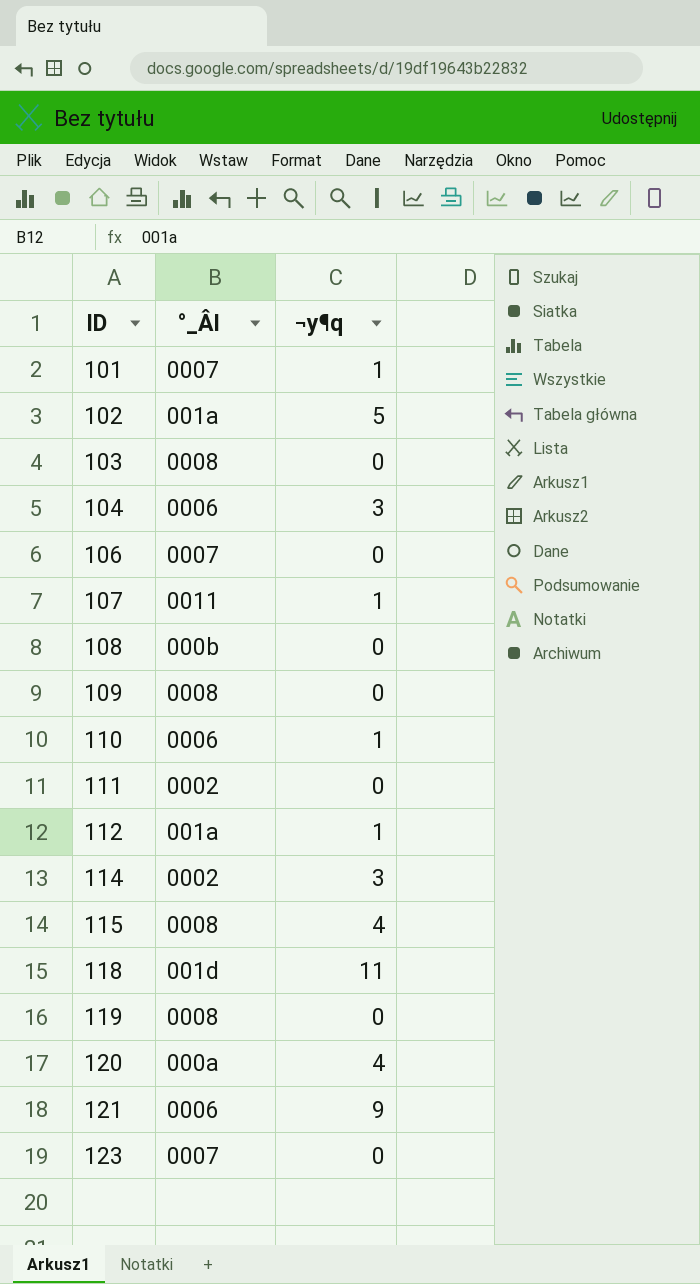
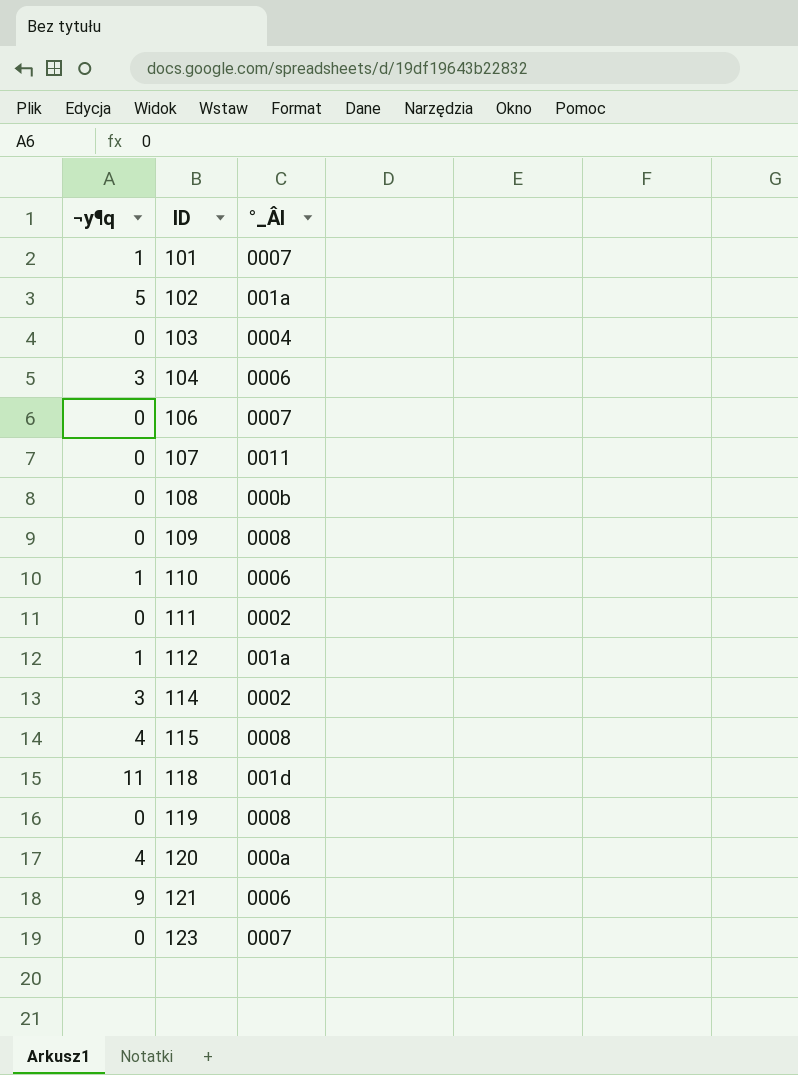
column ¬y¶q | position: 3 -> 1
103 | °_ÂI: 0008 -> 0004
107 | ¬y¶q: 1 -> 0

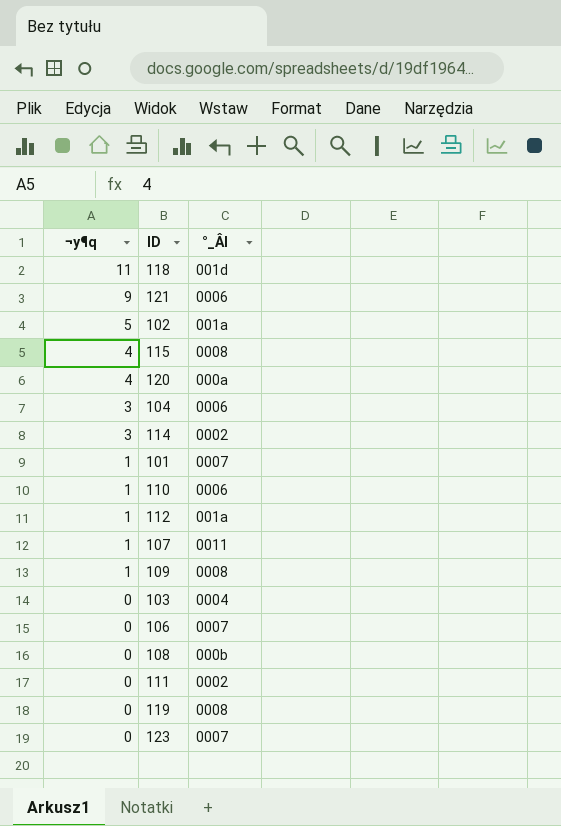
row order: ID ascending -> ¬y¶q descending
107 | ¬y¶q: 0 -> 1
109 | ¬y¶q: 0 -> 1

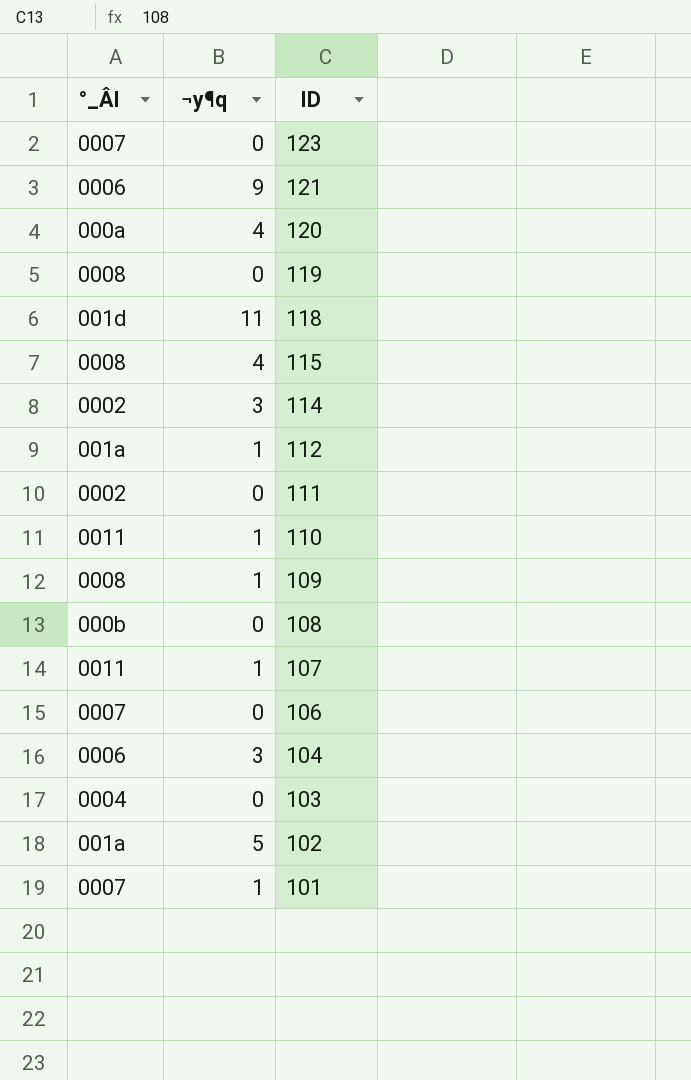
row order: ¬y¶q descending -> ID descending
column °_ÂI | position: 3 -> 1
110 | °_ÂI: 0006 -> 0011

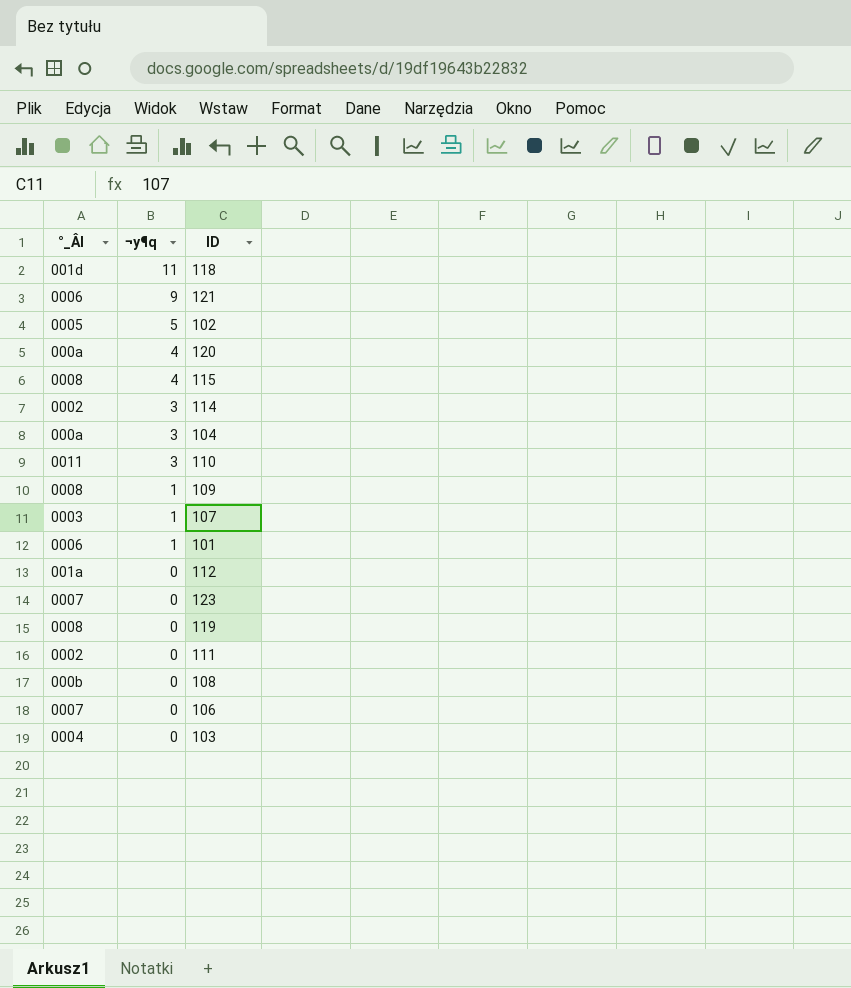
row order: ID descending -> ¬y¶q descending
102 | °_ÂI: 001a -> 0005
104 | °_ÂI: 0006 -> 000a
110 | ¬y¶q: 1 -> 3
107 | °_ÂI: 0011 -> 0003
101 | °_ÂI: 0007 -> 0006
112 | ¬y¶q: 1 -> 0

